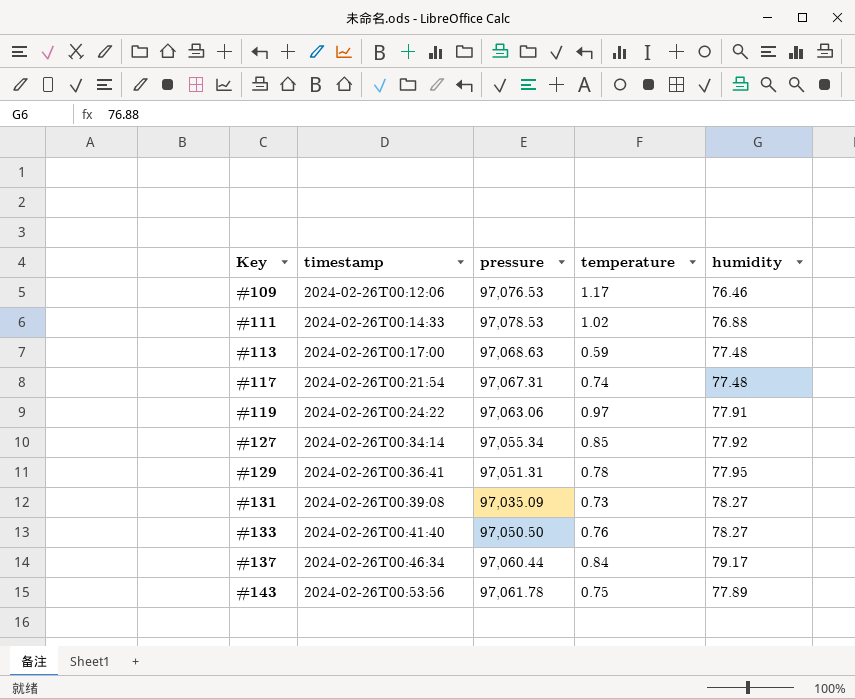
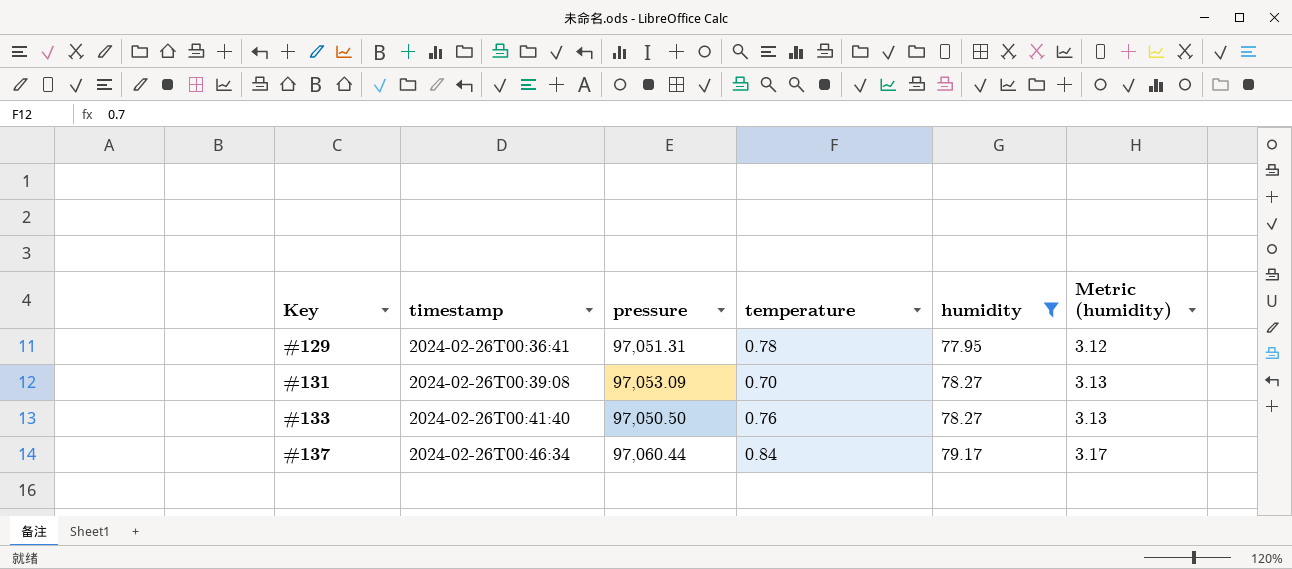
filter: none -> humidity >= 77.95
column Metric (humidity) | formula: none -> [humidity] * 0.04
#131 | pressure: 97,035.09 -> 97,053.09
#131 | temperature: 0.73 -> 0.70

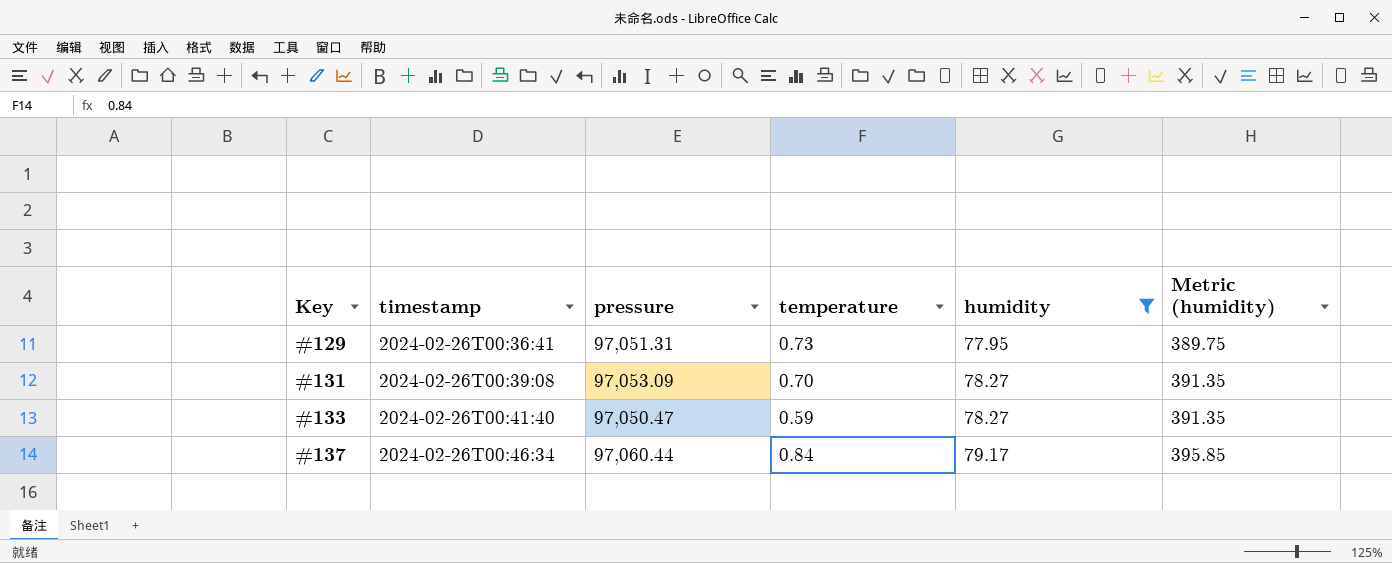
column Metric (humidity) | formula: [humidity] * 0.04 -> [humidity] * 5
#129 | temperature: 0.78 -> 0.73
#133 | pressure: 97,050.50 -> 97,050.47
#133 | temperature: 0.76 -> 0.59

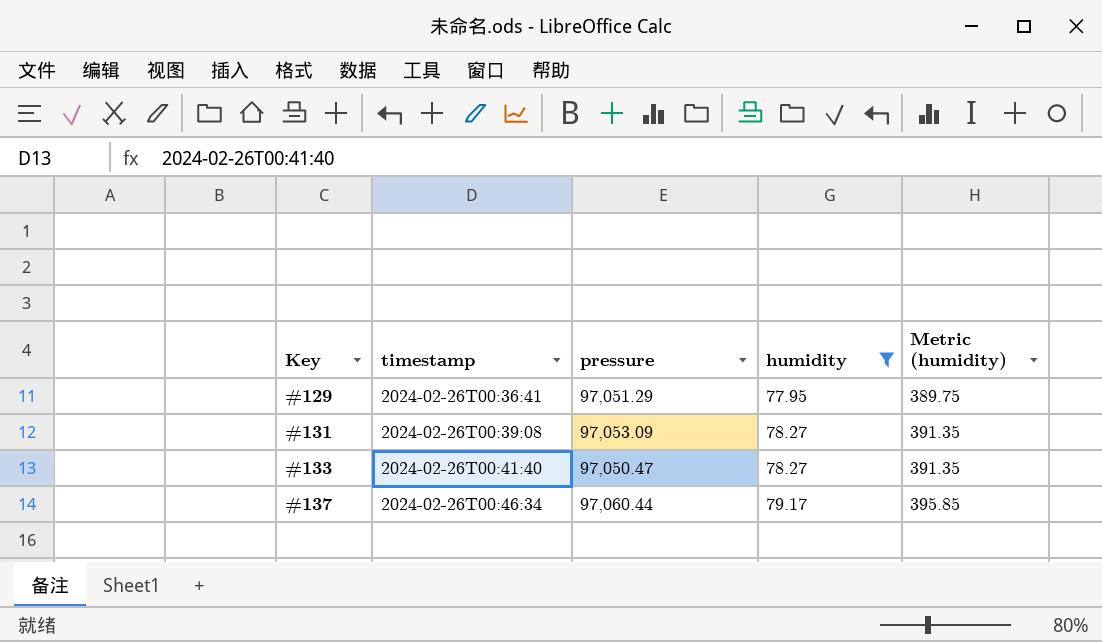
column temperature | position: 4 -> none
#129 | pressure: 97,051.31 -> 97,051.29

